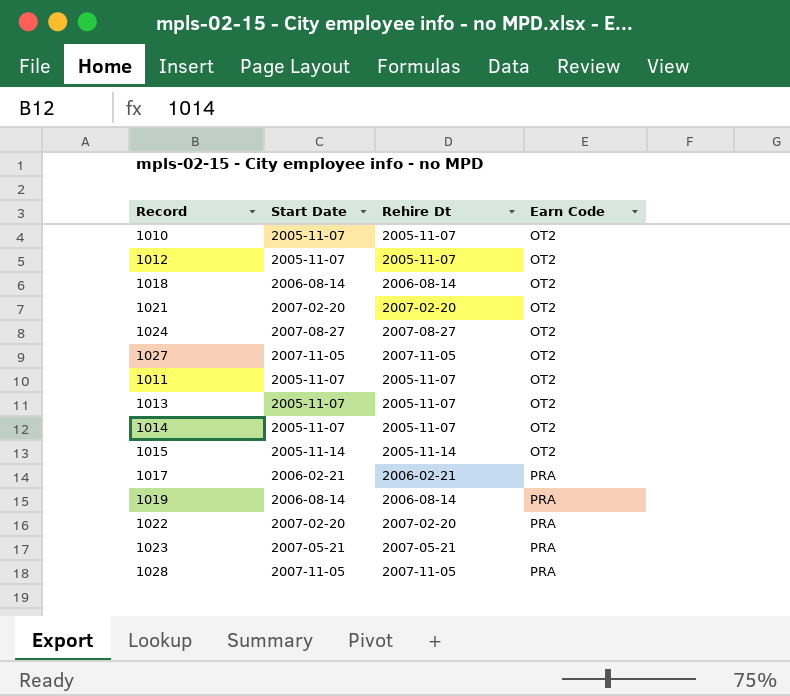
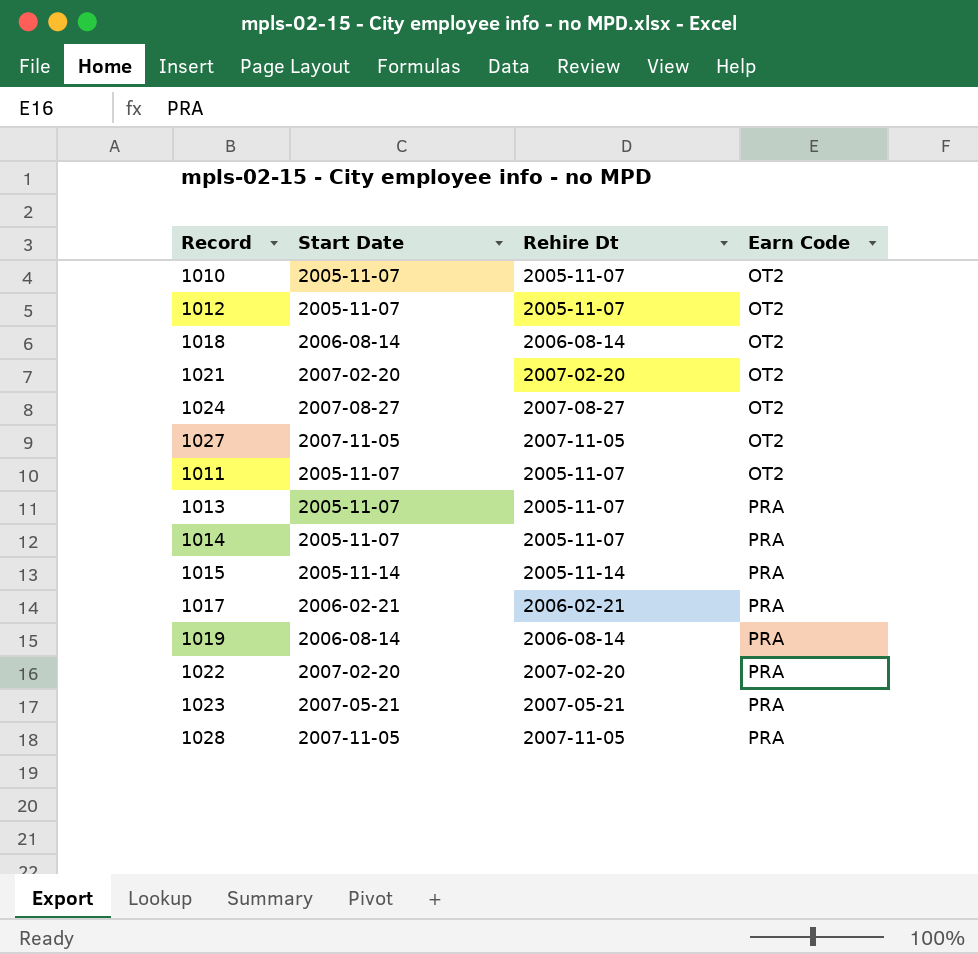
1013 | Earn Code: OT2 -> PRA
1014 | Earn Code: OT2 -> PRA
1015 | Earn Code: OT2 -> PRA

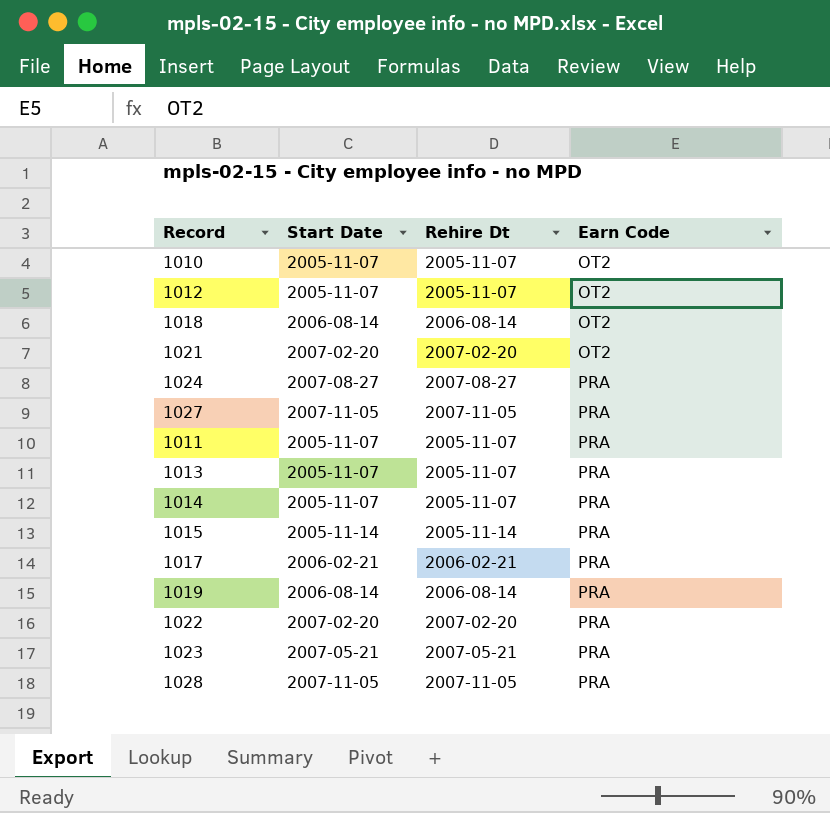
1024 | Earn Code: OT2 -> PRA
1027 | Earn Code: OT2 -> PRA
1011 | Earn Code: OT2 -> PRA

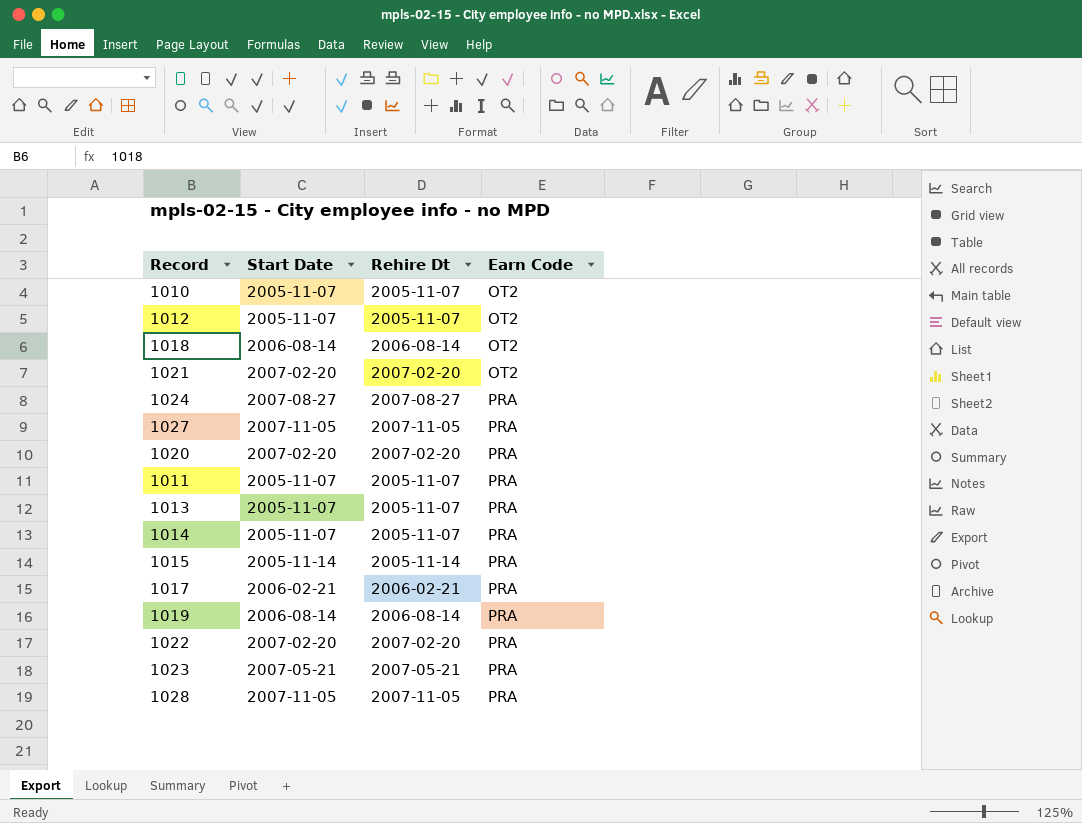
row 1020: none -> 2007-02-20 | 2007-02-20 | PRA

